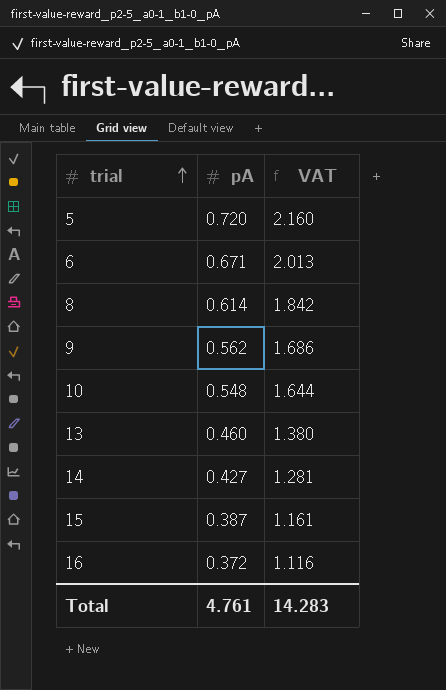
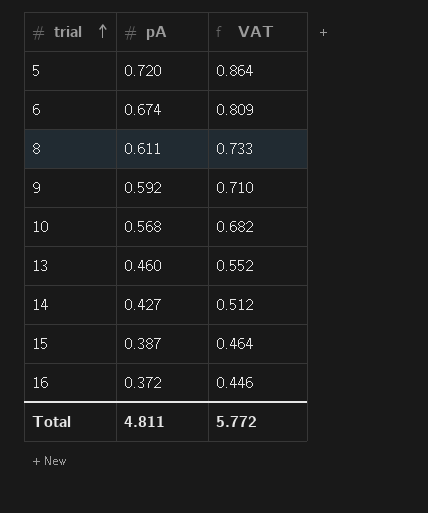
column VAT | formula: [pA] * 3 -> [pA] * 1.2
6 | pA: 0.671 -> 0.674
8 | pA: 0.614 -> 0.611
9 | pA: 0.562 -> 0.592
10 | pA: 0.548 -> 0.568
Total | pA: 4.761 -> 4.811
Total | VAT: 14.283 -> 5.772

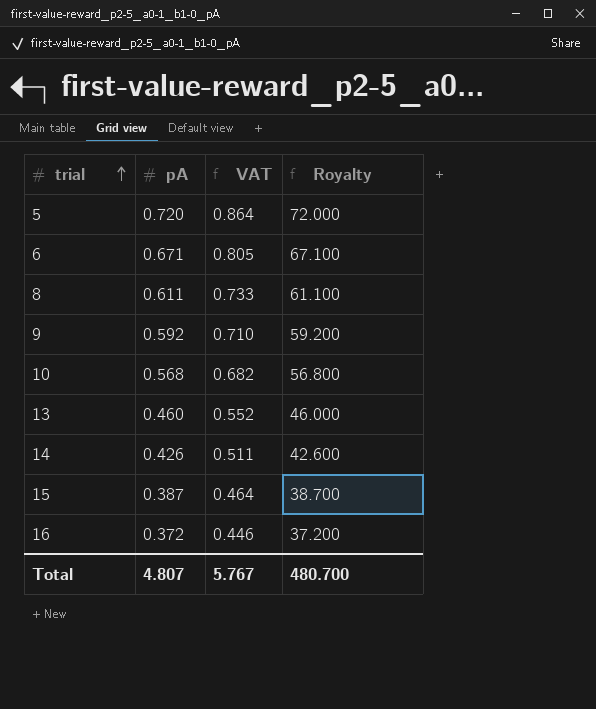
column Royalty | formula: none -> [pA] * 100
6 | pA: 0.674 -> 0.671
6 | VAT: 0.809 -> 0.805
14 | pA: 0.427 -> 0.426
14 | VAT: 0.512 -> 0.511
Total | pA: 4.811 -> 4.807
Total | VAT: 5.772 -> 5.767

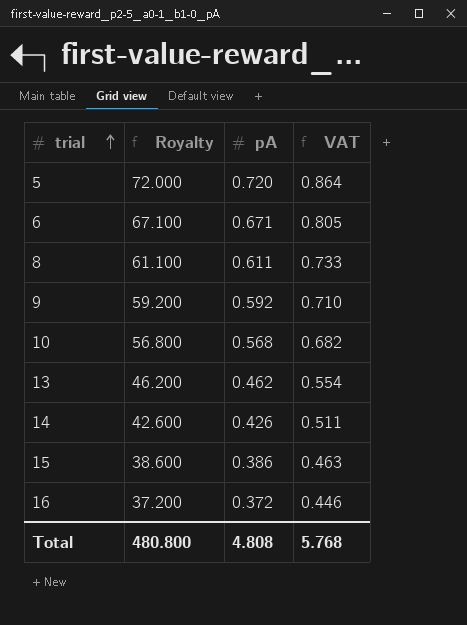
column Royalty | position: 4 -> 2
13 | Royalty: 46.000 -> 46.200
13 | pA: 0.460 -> 0.462
13 | VAT: 0.552 -> 0.554
15 | Royalty: 38.700 -> 38.600
15 | pA: 0.387 -> 0.386
15 | VAT: 0.464 -> 0.463
Total | Royalty: 480.700 -> 480.800
Total | pA: 4.807 -> 4.808
Total | VAT: 5.767 -> 5.768

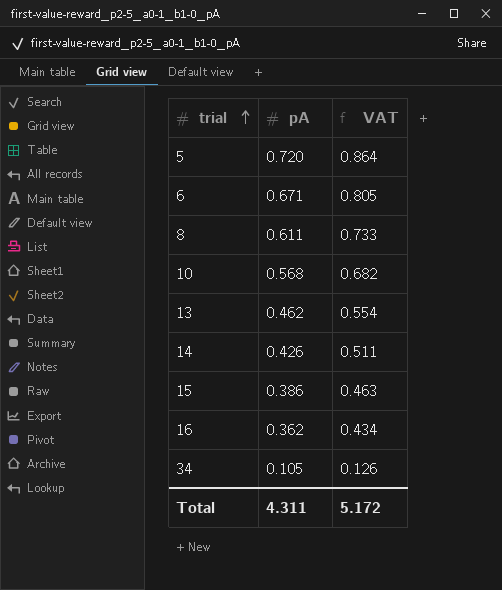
column Royalty | formula: [pA] * 100 -> none
row 9: 59.200 | 0.592 | 0.710 -> none
16 | pA: 0.372 -> 0.362
16 | VAT: 0.446 -> 0.434
row 34: none -> 0.105 | 0.126
Total | pA: 4.808 -> 4.311
Total | VAT: 5.768 -> 5.172

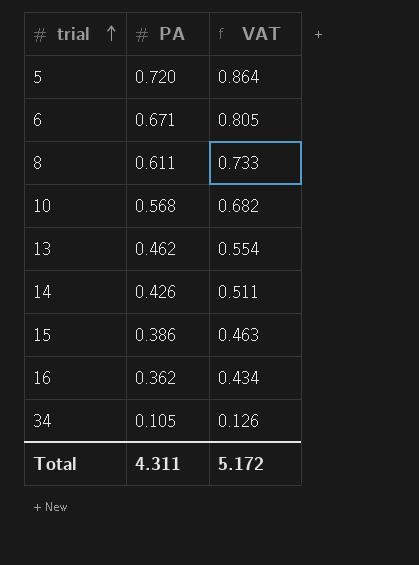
column name: pA -> PA

